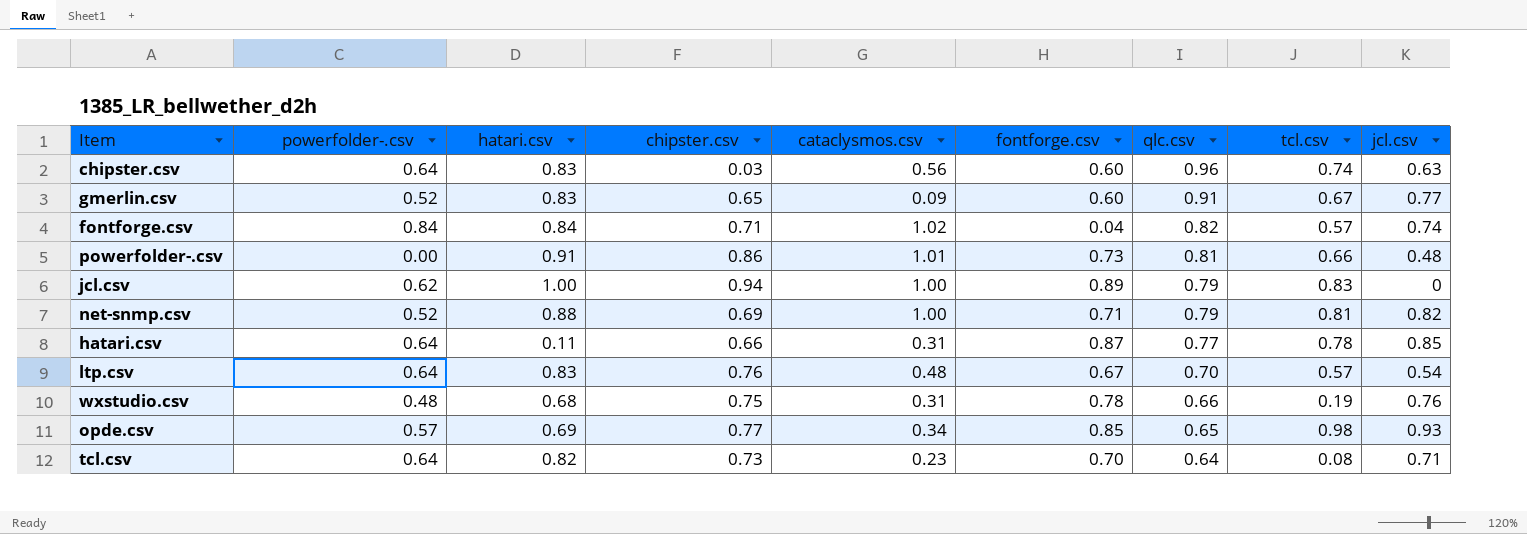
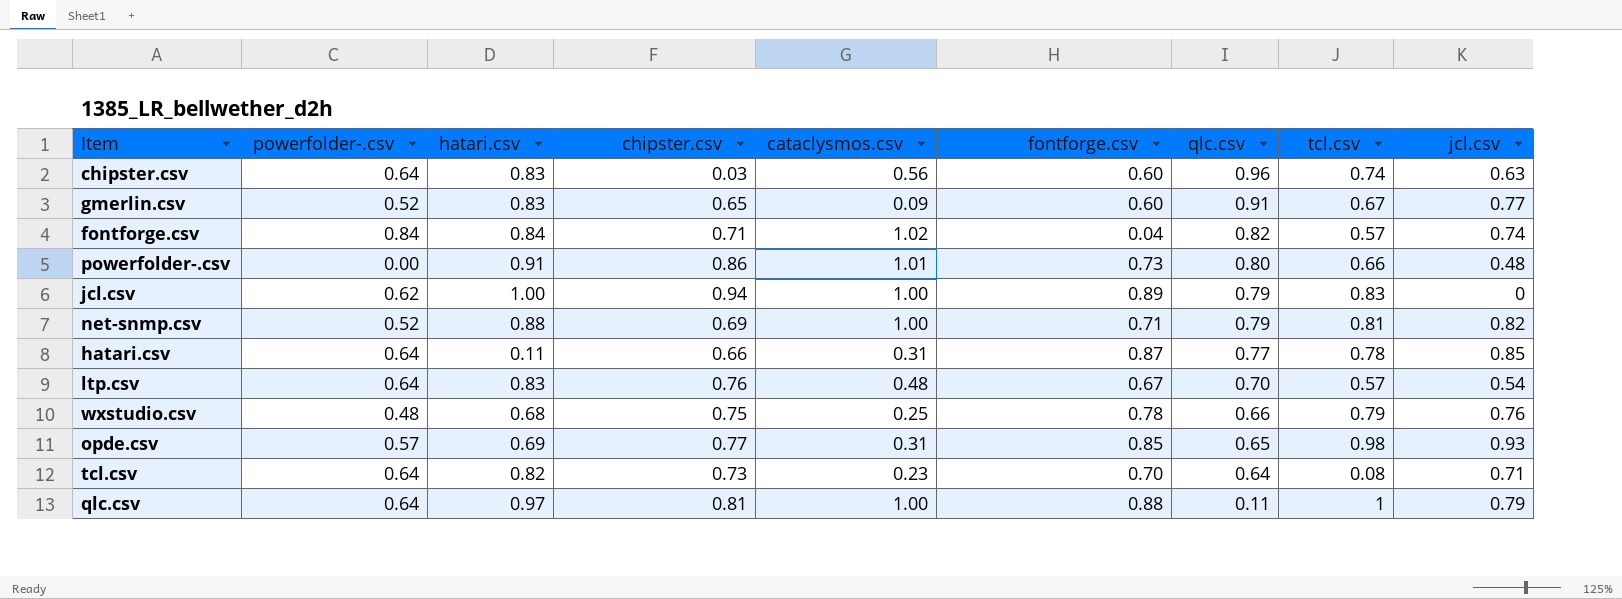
powerfolder-.csv | qlc.csv: 0.81 -> 0.80
wxstudio.csv | cataclysmos.csv: 0.31 -> 0.25
wxstudio.csv | tcl.csv: 0.19 -> 0.79
opde.csv | cataclysmos.csv: 0.34 -> 0.31
row qlc.csv: none -> 0.64 | 0.97 | 0.81 | 1.00 | 0.88 | 0.11 | 1 | 0.79

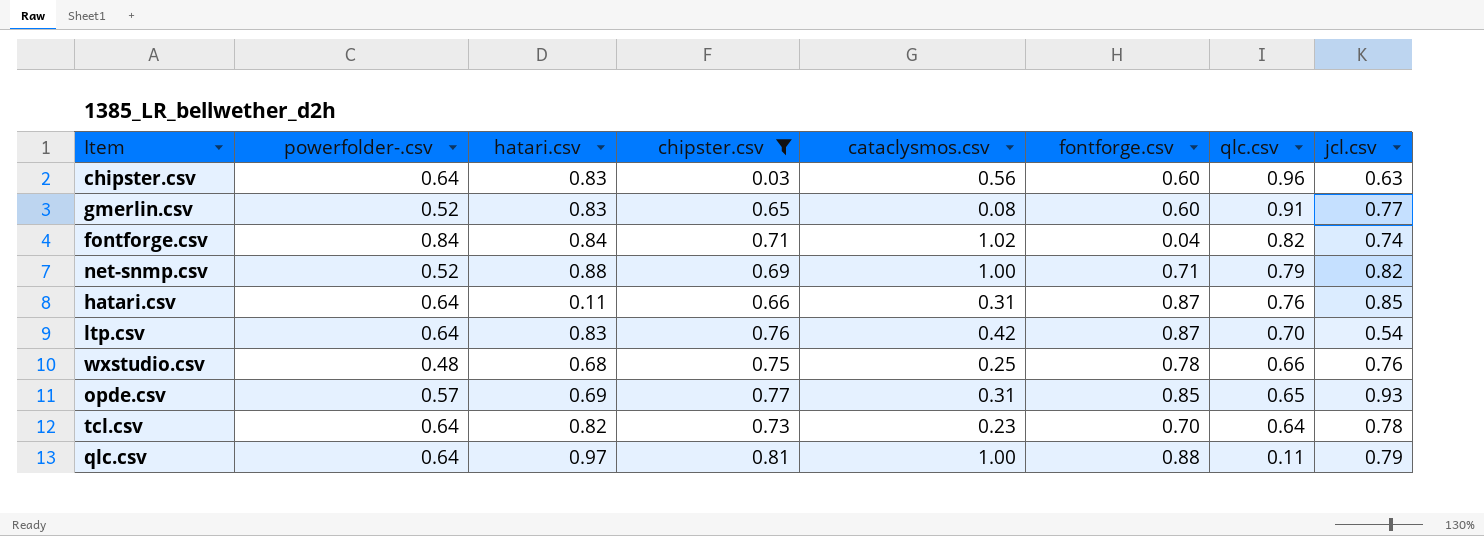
filter: none -> chipster.csv <= 0.81
column tcl.csv | position: 8 -> none
gmerlin.csv | cataclysmos.csv: 0.09 -> 0.08
hatari.csv | qlc.csv: 0.77 -> 0.76
ltp.csv | cataclysmos.csv: 0.48 -> 0.42
ltp.csv | fontforge.csv: 0.67 -> 0.87
tcl.csv | jcl.csv: 0.71 -> 0.78

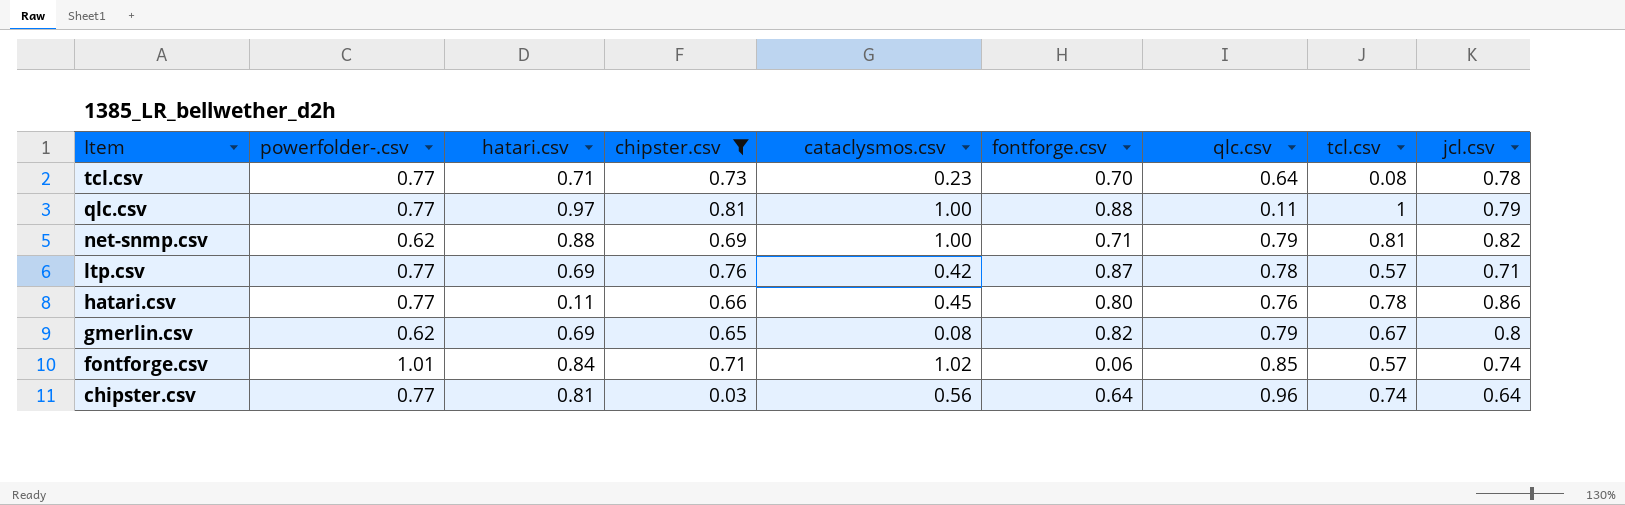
row order: qlc.csv descending -> Item descending
column tcl.csv | position: none -> 8
row wxstudio.csv: 0.48 | 0.68 | 0.75 | 0.25 | 0.78 | 0.66 | 0.76 -> none
row opde.csv: 0.57 | 0.69 | 0.77 | 0.31 | 0.85 | 0.65 | 0.93 -> none
tcl.csv | powerfolder-.csv: 0.64 -> 0.77
tcl.csv | hatari.csv: 0.82 -> 0.71
qlc.csv | powerfolder-.csv: 0.64 -> 0.77
net-snmp.csv | powerfolder-.csv: 0.52 -> 0.62
ltp.csv | powerfolder-.csv: 0.64 -> 0.77
ltp.csv | hatari.csv: 0.83 -> 0.69
ltp.csv | qlc.csv: 0.70 -> 0.78
ltp.csv | jcl.csv: 0.54 -> 0.71
hatari.csv | powerfolder-.csv: 0.64 -> 0.77
hatari.csv | cataclysmos.csv: 0.31 -> 0.45
hatari.csv | fontforge.csv: 0.87 -> 0.80
hatari.csv | jcl.csv: 0.85 -> 0.86
gmerlin.csv | powerfolder-.csv: 0.52 -> 0.62
gmerlin.csv | hatari.csv: 0.83 -> 0.69
gmerlin.csv | fontforge.csv: 0.60 -> 0.82
gmerlin.csv | qlc.csv: 0.91 -> 0.79
gmerlin.csv | jcl.csv: 0.77 -> 0.8
fontforge.csv | powerfolder-.csv: 0.84 -> 1.01
fontforge.csv | fontforge.csv: 0.04 -> 0.06
fontforge.csv | qlc.csv: 0.82 -> 0.85
chipster.csv | powerfolder-.csv: 0.64 -> 0.77
chipster.csv | hatari.csv: 0.83 -> 0.81
chipster.csv | fontforge.csv: 0.60 -> 0.64
chipster.csv | jcl.csv: 0.63 -> 0.64

